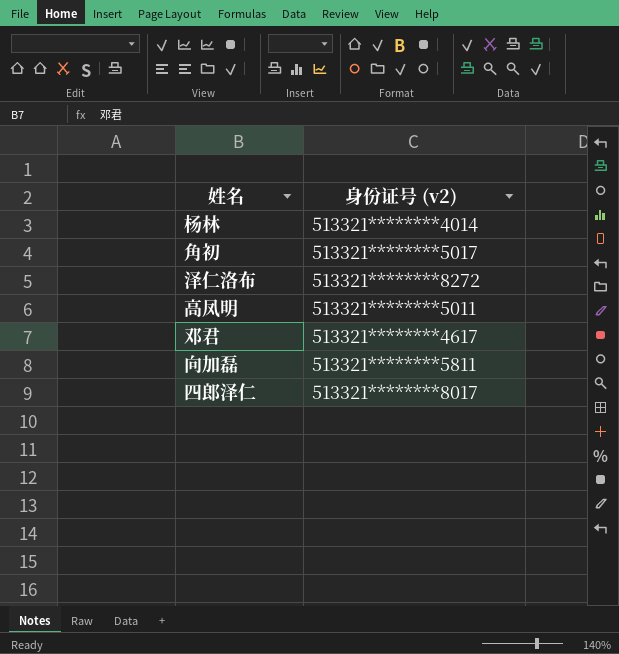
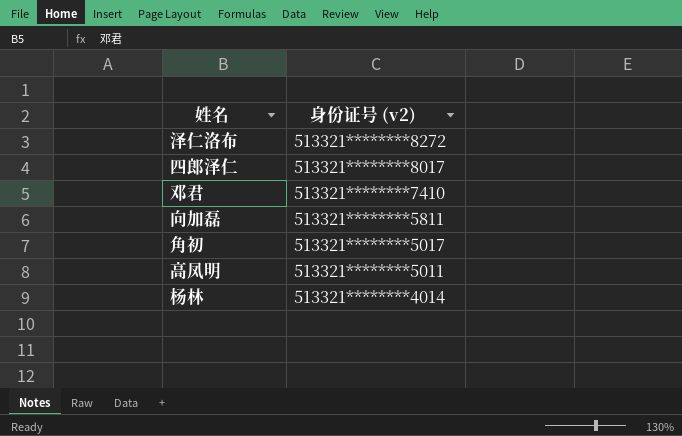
row order: none -> 身份证号 (v2) descending
邓君 | 身份证号 (v2): 513321********4617 -> 513321********7410

